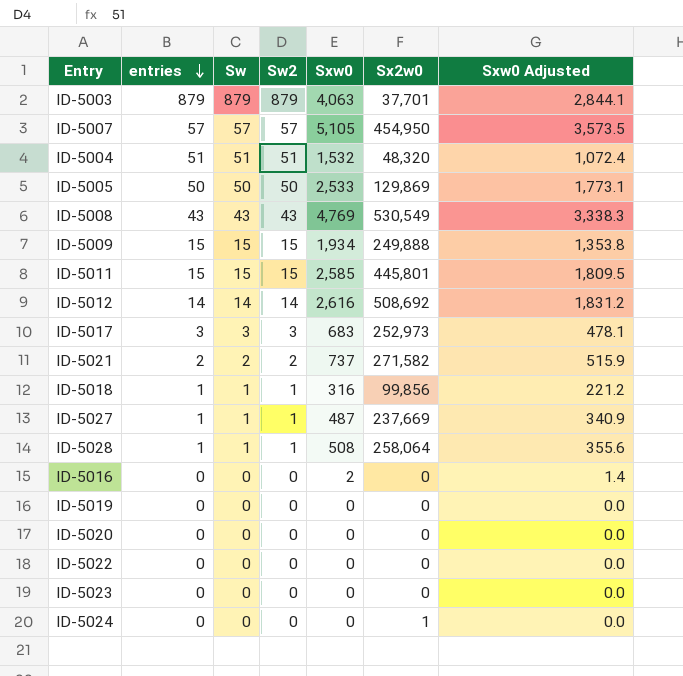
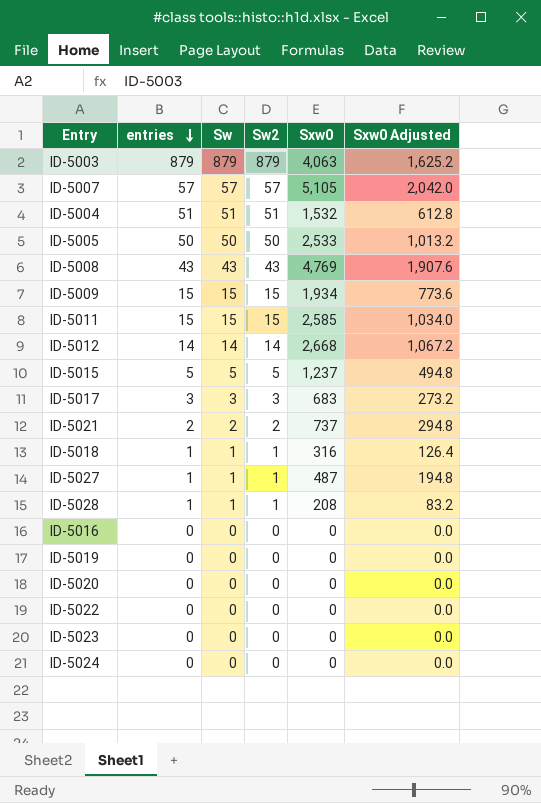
column Sx2w0 | position: 6 -> none
column Sxw0 Adjusted | formula: [Sxw0] * 0.7 -> [Sxw0] * 0.4
ID-5012 | Sxw0: 2,616 -> 2,668
row ID-5015: none -> 5 | 5 | 5 | 1,237 | 494.8
ID-5028 | Sxw0: 508 -> 208
ID-5016 | Sxw0: 2 -> 0

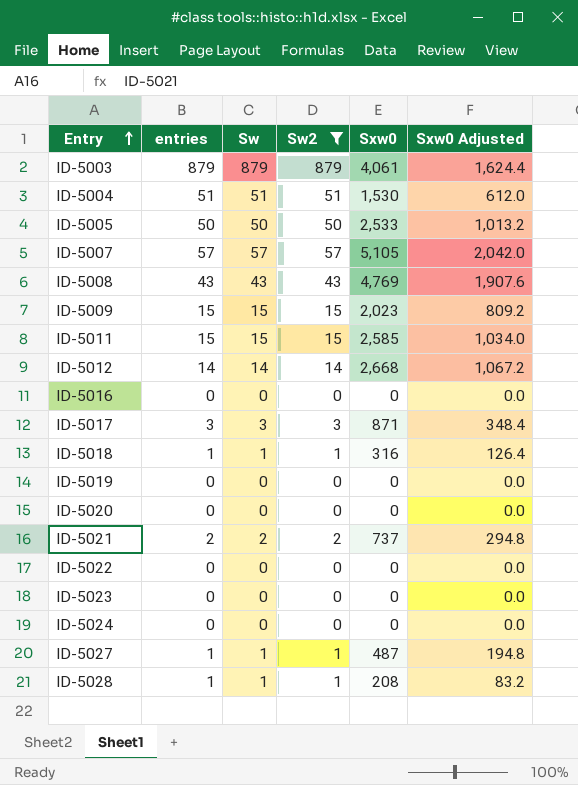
filter: none -> Sw2 != 5
row order: entries descending -> Entry ascending
ID-5003 | Sxw0: 4,063 -> 4,061
ID-5003 | Sxw0 Adjusted: 1,625.2 -> 1,624.4
ID-5004 | Sxw0: 1,532 -> 1,530
ID-5004 | Sxw0 Adjusted: 612.8 -> 612.0
ID-5009 | Sxw0: 1,934 -> 2,023
ID-5009 | Sxw0 Adjusted: 773.6 -> 809.2
ID-5017 | Sxw0: 683 -> 871
ID-5017 | Sxw0 Adjusted: 273.2 -> 348.4

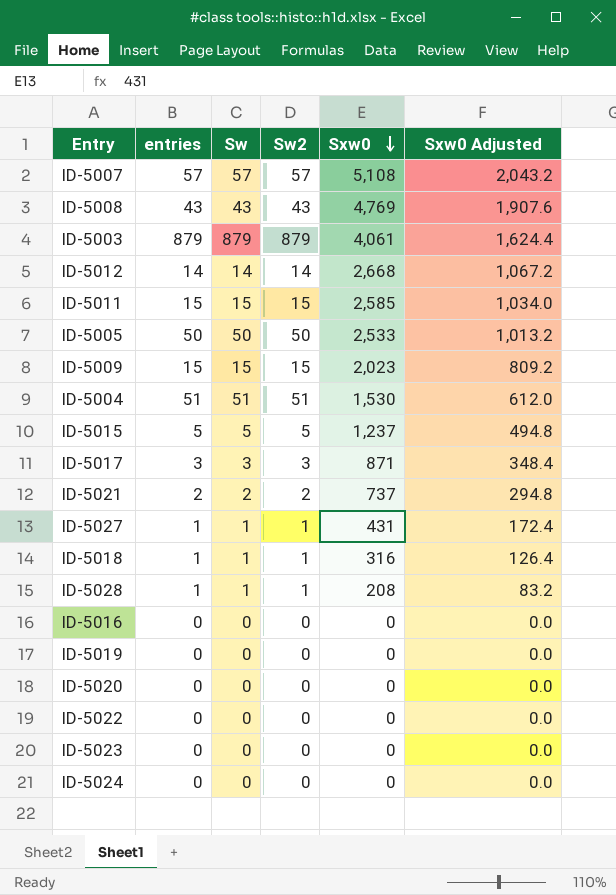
filter: Sw2 != 5 -> none
row order: Entry ascending -> Sxw0 descending
ID-5007 | Sxw0: 5,105 -> 5,108
ID-5007 | Sxw0 Adjusted: 2,042.0 -> 2,043.2
ID-5027 | Sxw0: 487 -> 431
ID-5027 | Sxw0 Adjusted: 194.8 -> 172.4

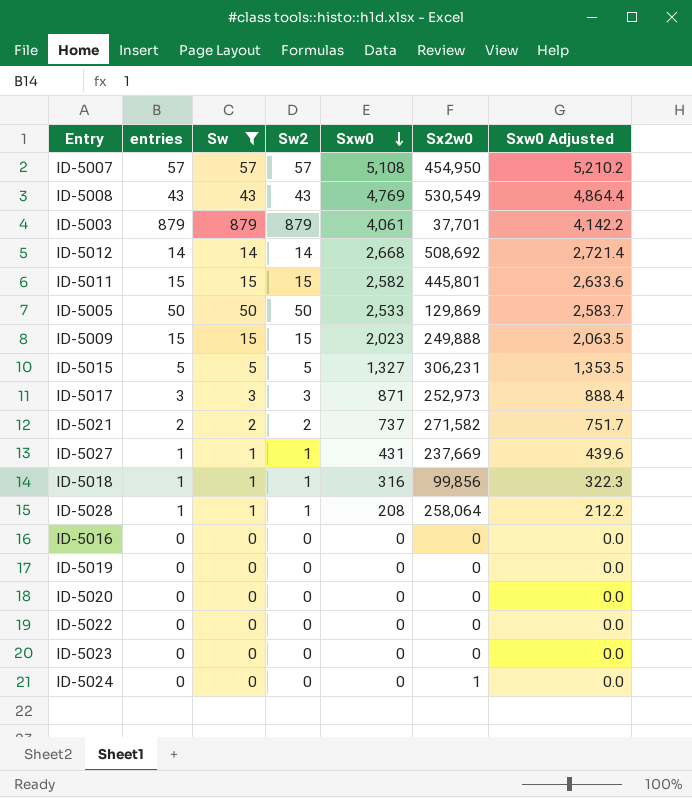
filter: none -> Sw != 51
column Sx2w0 | position: none -> 6
column Sxw0 Adjusted | formula: [Sxw0] * 0.4 -> [Sxw0] * 1.02
ID-5011 | Sxw0: 2,585 -> 2,582
ID-5015 | Sxw0: 1,237 -> 1,327

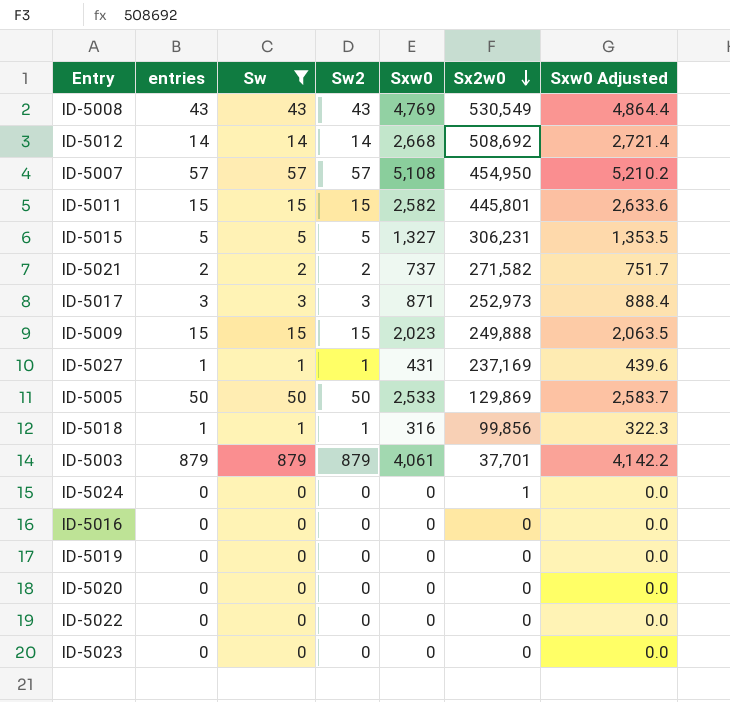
row order: Sxw0 descending -> Sx2w0 descending
row ID-5028: 1 | 1 | 1 | 208 | 258,064 | 212.2 -> none
ID-5027 | Sx2w0: 237,669 -> 237,169

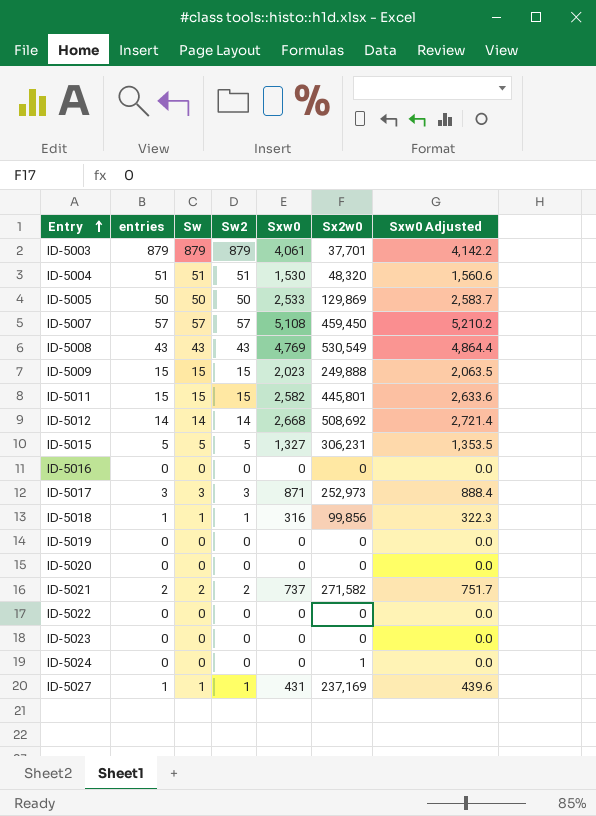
filter: Sw != 51 -> none
row order: Sx2w0 descending -> Entry ascending
ID-5007 | Sx2w0: 454,950 -> 459,450

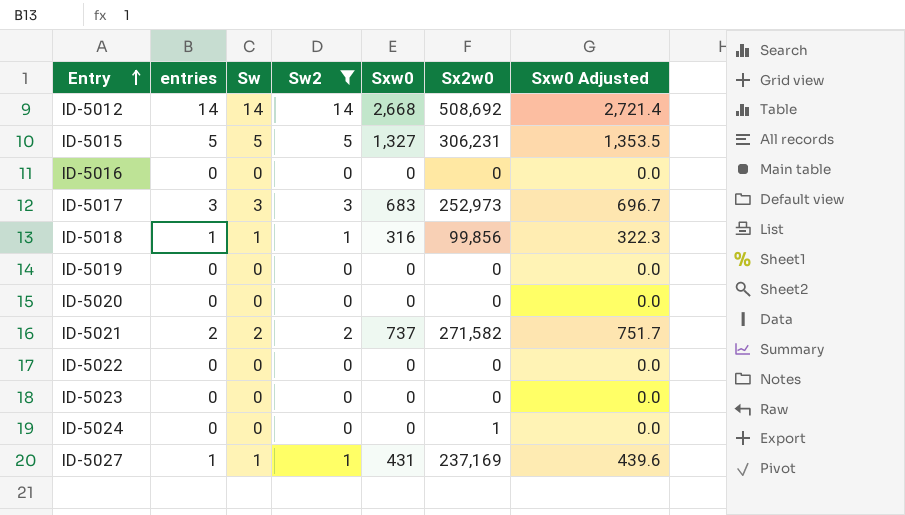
filter: none -> Sw2 <= 14
ID-5017 | Sxw0: 871 -> 683
ID-5017 | Sxw0 Adjusted: 888.4 -> 696.7

